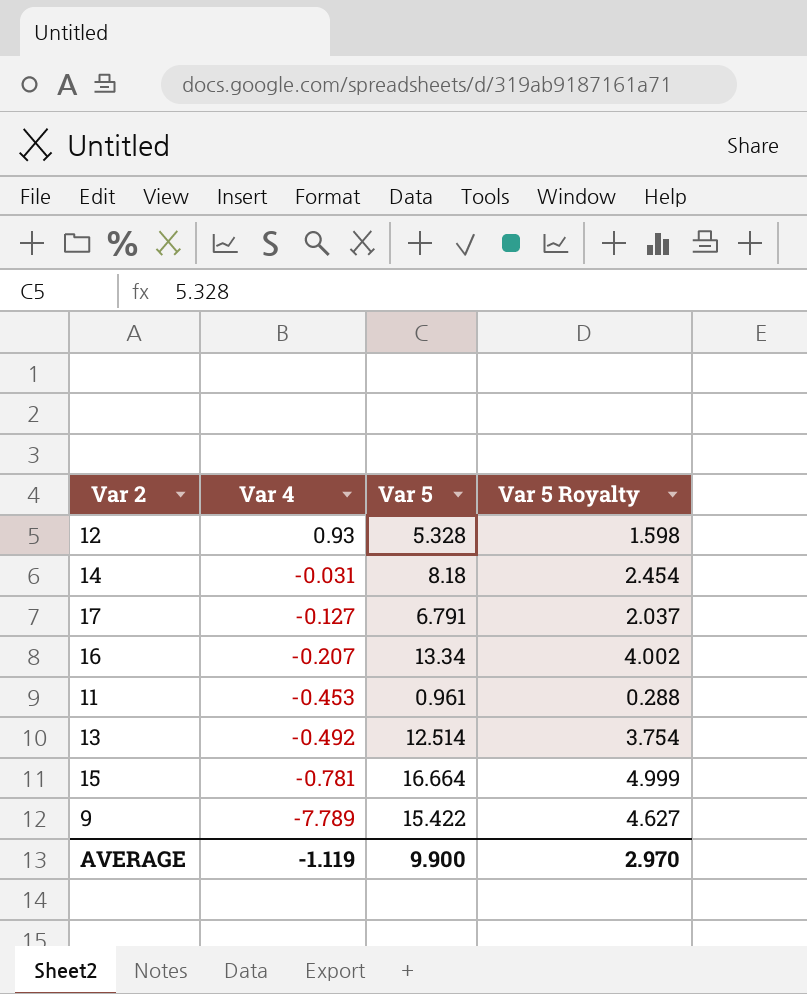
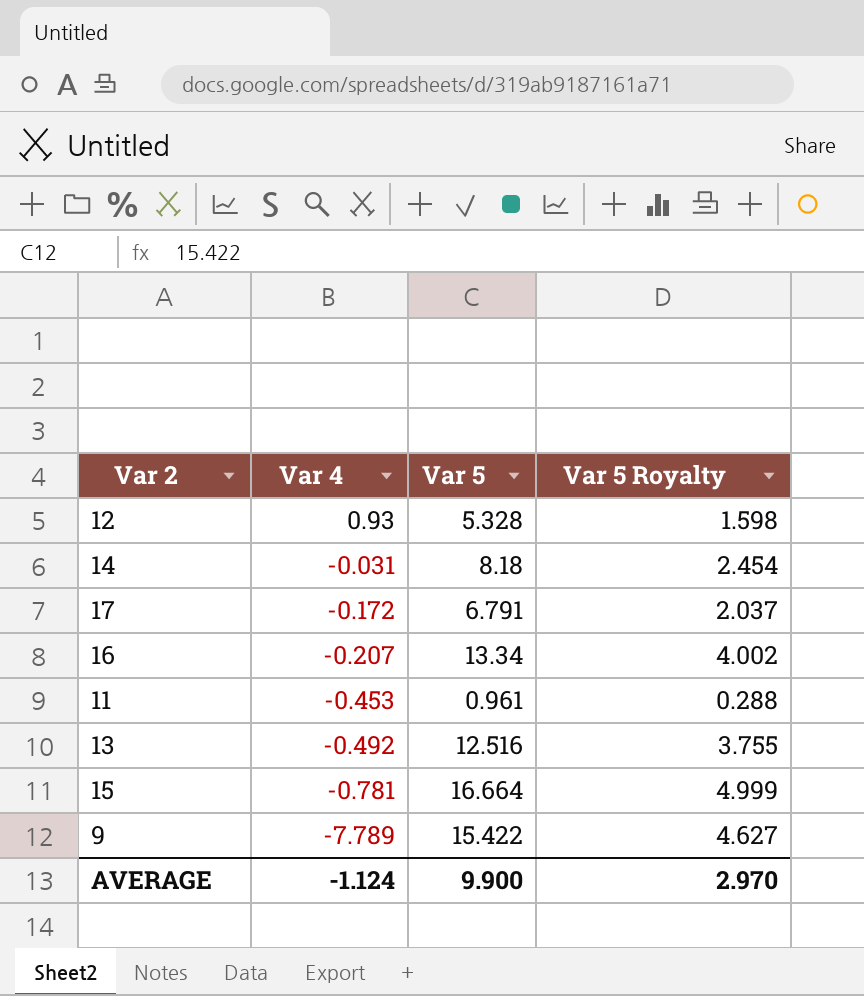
17 | Var 4: -0.127 -> -0.172
13 | Var 5: 12.514 -> 12.516
13 | Var 5 Royalty: 3.754 -> 3.755
AVERAGE | Var 4: -1.119 -> -1.124

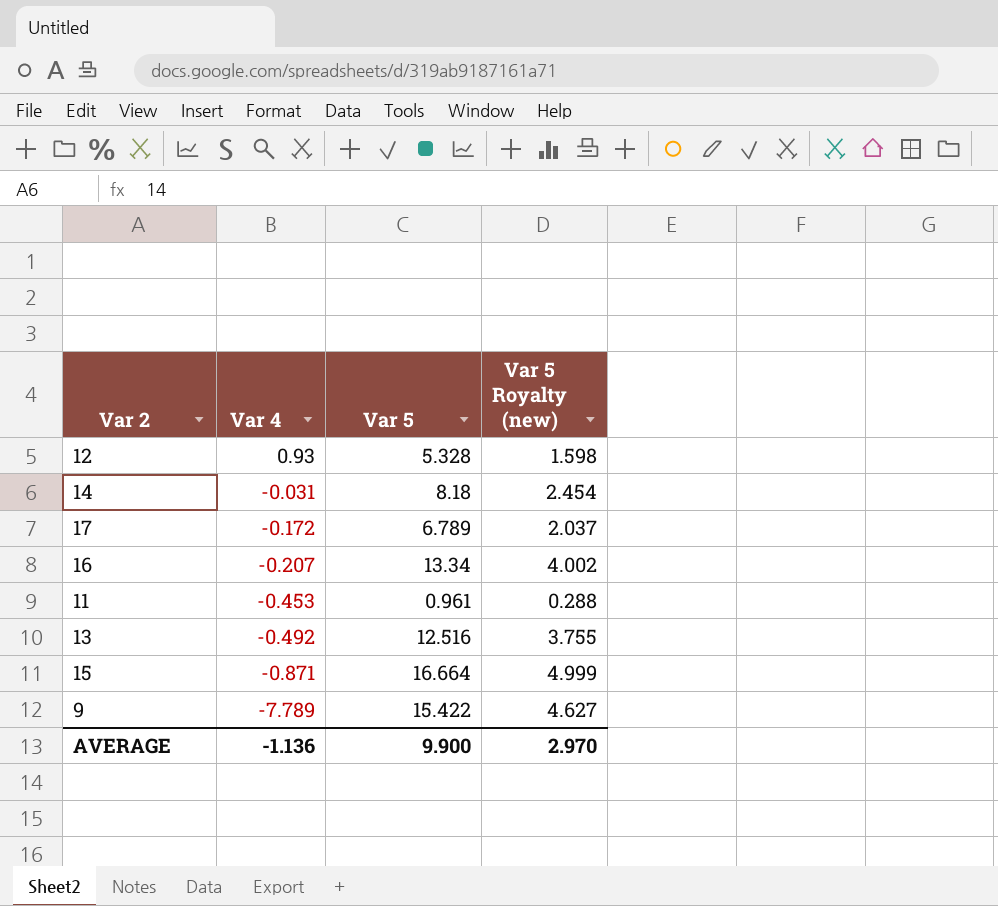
column name: Var 5 Royalty -> Var 5 Royalty (new)
17 | Var 5: 6.791 -> 6.789
15 | Var 4: -0.781 -> -0.871
AVERAGE | Var 4: -1.124 -> -1.136

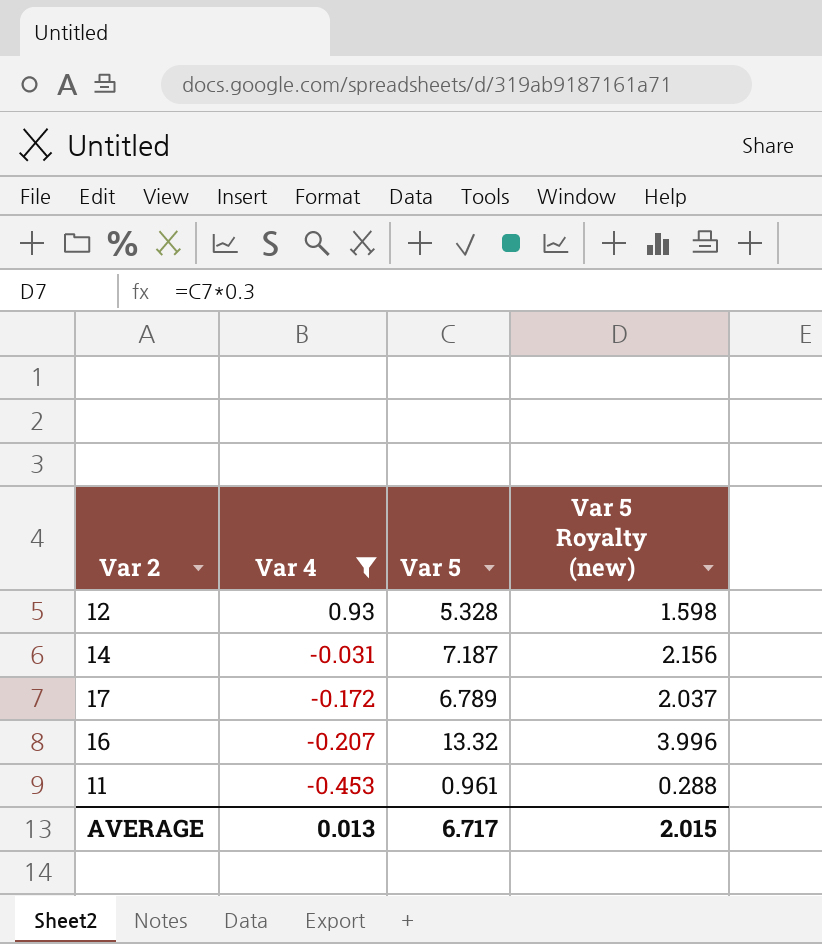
filter: none -> Var 4 >= -0.453
14 | Var 5: 8.18 -> 7.187
14 | Var 5 Royalty (new): 2.454 -> 2.156
16 | Var 5: 13.34 -> 13.32
16 | Var 5 Royalty (new): 4.002 -> 3.996
AVERAGE | Var 4: -1.136 -> 0.013
AVERAGE | Var 5: 9.900 -> 6.717
AVERAGE | Var 5 Royalty (new): 2.970 -> 2.015

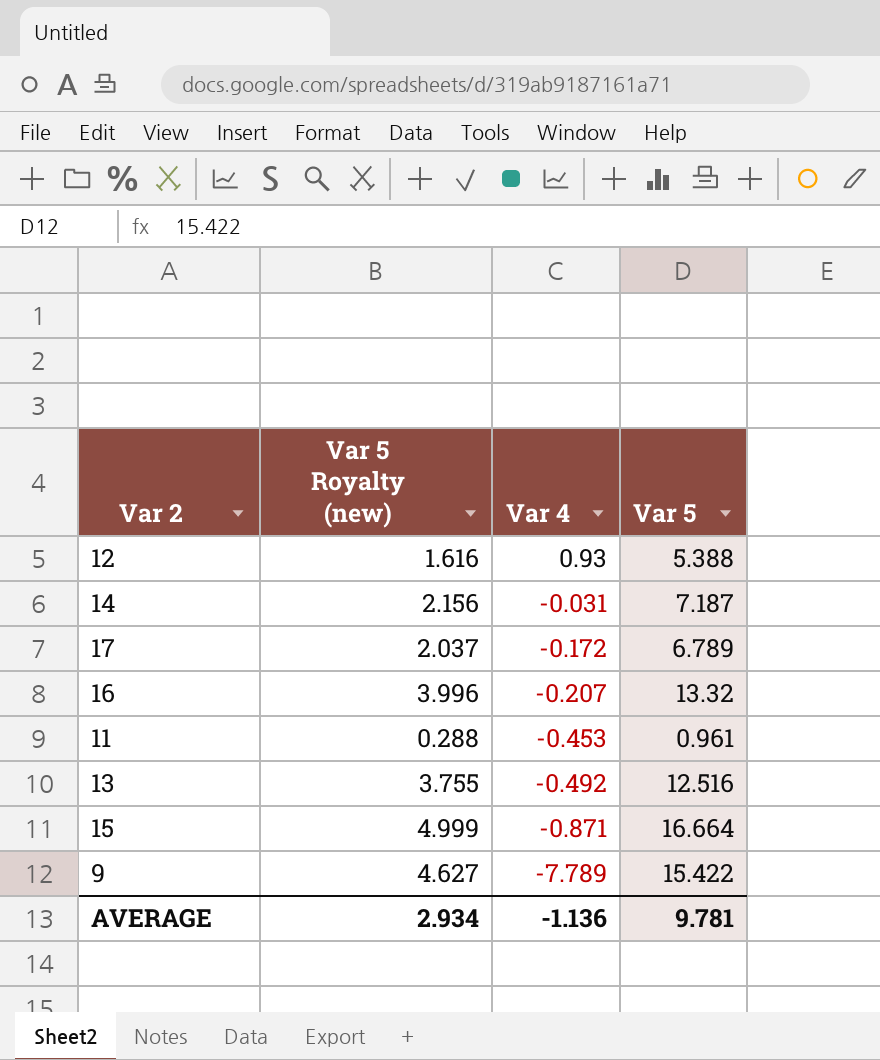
filter: Var 4 >= -0.453 -> none
column Var 5 Royalty (new) | position: 4 -> 2
12 | Var 5 Royalty (new): 1.598 -> 1.616
12 | Var 5: 5.328 -> 5.388
AVERAGE | Var 5 Royalty (new): 2.015 -> 2.934
AVERAGE | Var 4: 0.013 -> -1.136
AVERAGE | Var 5: 6.717 -> 9.781

